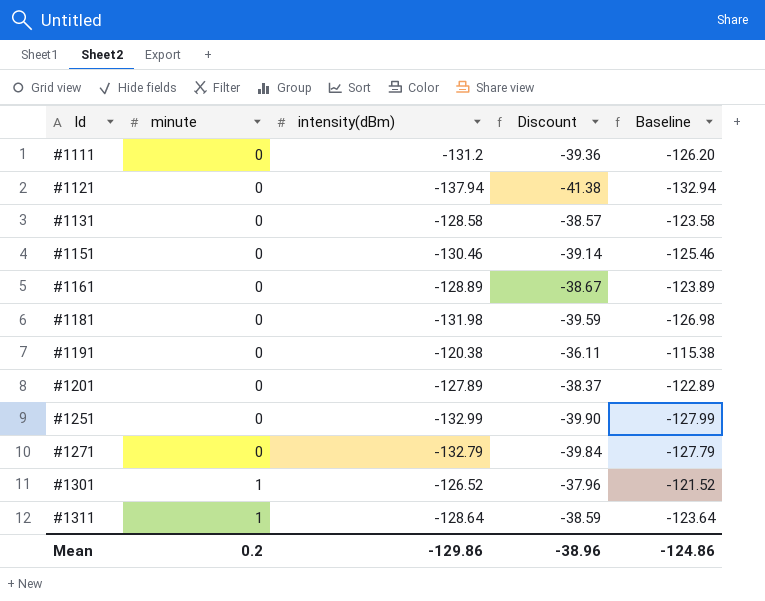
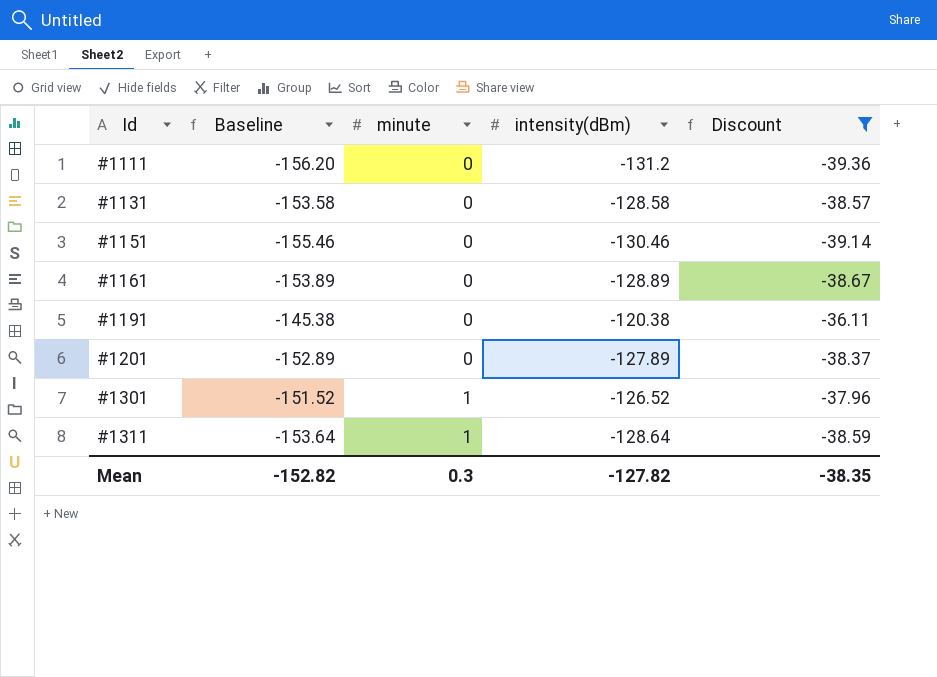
filter: none -> Discount >= -39.36
column Baseline | formula: [intensity(dBm)] + 5 -> [intensity(dBm)] - 25
column Baseline | position: 5 -> 2
Mean | Baseline: -124.86 -> -152.82
Mean | minute: 0.2 -> 0.3
Mean | intensity(dBm): -129.86 -> -127.82
Mean | Discount: -38.96 -> -38.35

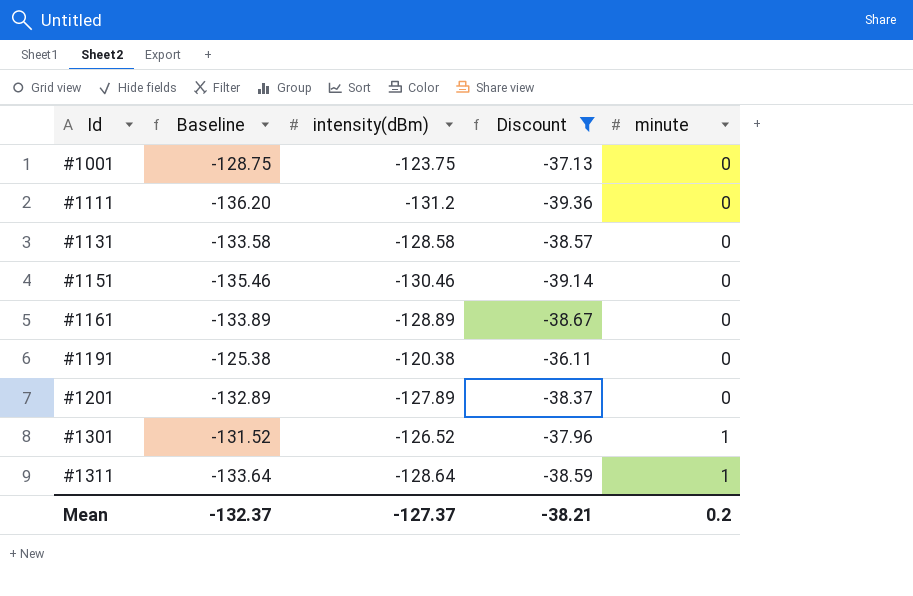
column Baseline | formula: [intensity(dBm)] - 25 -> [intensity(dBm)] - 5
column minute | position: 3 -> 5
row #1001: none -> -128.75 | -123.75 | -37.13 | 0
Mean | Baseline: -152.82 -> -132.37
Mean | intensity(dBm): -127.82 -> -127.37
Mean | Discount: -38.35 -> -38.21
Mean | minute: 0.3 -> 0.2

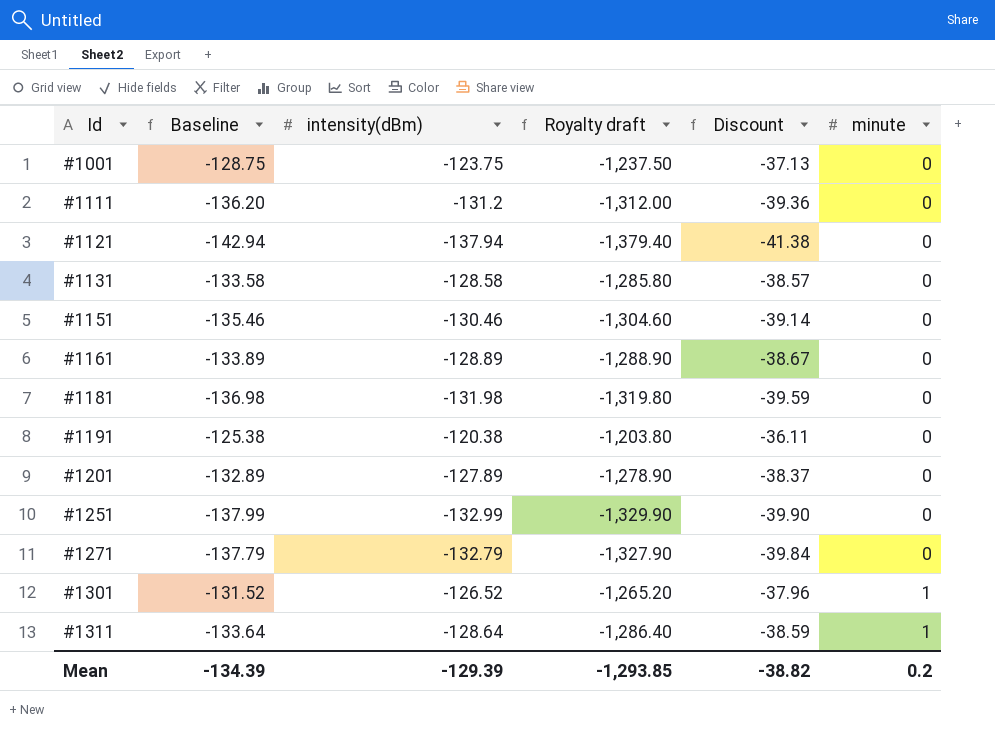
filter: Discount >= -39.36 -> none
column Royalty draft | formula: none -> [intensity(dBm)] * 10
Mean | Baseline: -132.37 -> -134.39
Mean | intensity(dBm): -127.37 -> -129.39
Mean | Discount: -38.21 -> -38.82

